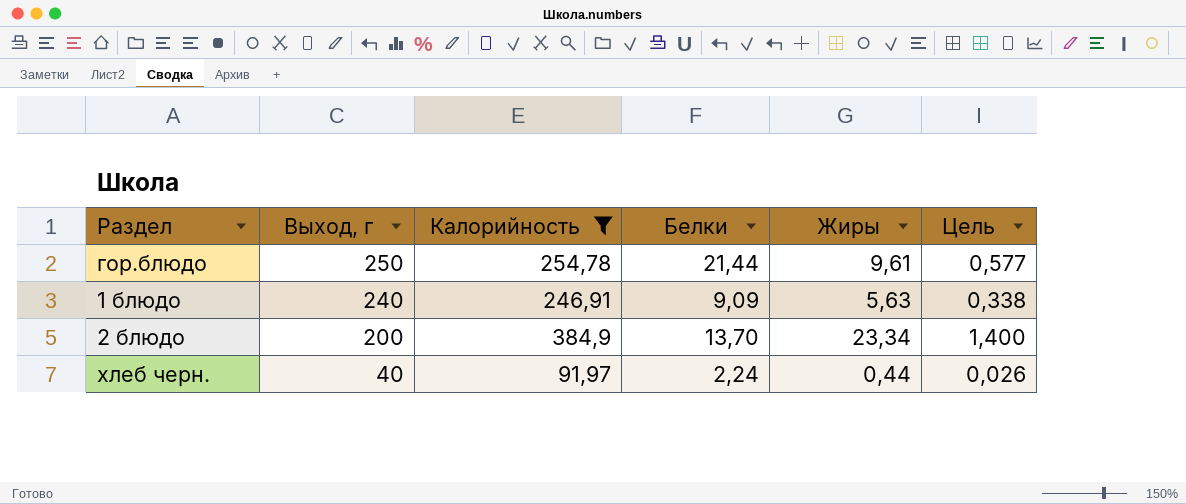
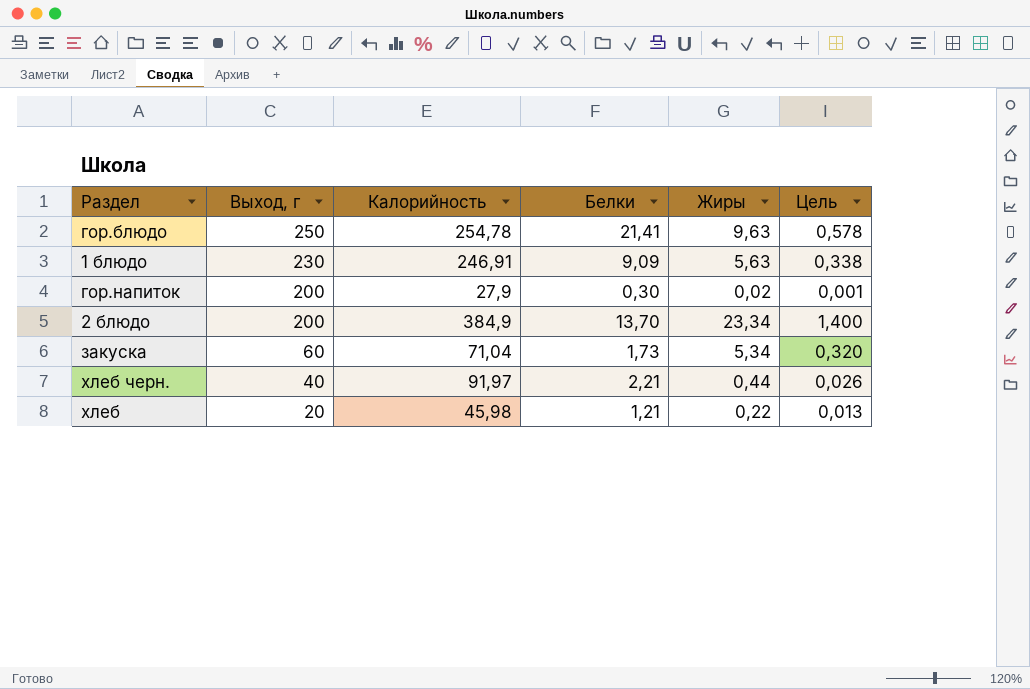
filter: Калорийность >= 91,97 -> none
гор.блюдо | Белки: 21,44 -> 21,41
гор.блюдо | Жиры: 9,61 -> 9,63
гор.блюдо | Цель: 0,577 -> 0,578
1 блюдо | Выход, г: 240 -> 230
хлеб черн. | Белки: 2,24 -> 2,21

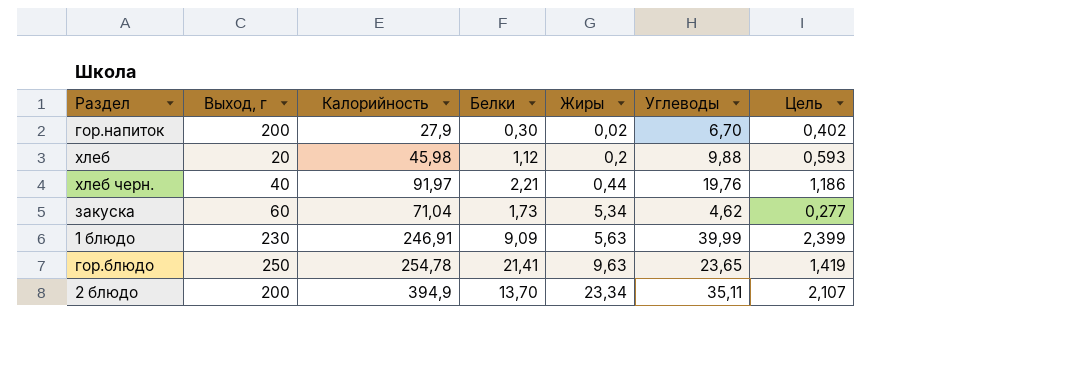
row order: Выход, г descending -> Жиры ascending
column Углеводы | position: none -> 6
column Цель | formula: [Жиры] * 0,06 -> [Углеводы] * 0,06
хлеб | Белки: 1,21 -> 1,12
хлеб | Жиры: 0,22 -> 0,2
2 блюдо | Калорийность: 384,9 -> 394,9

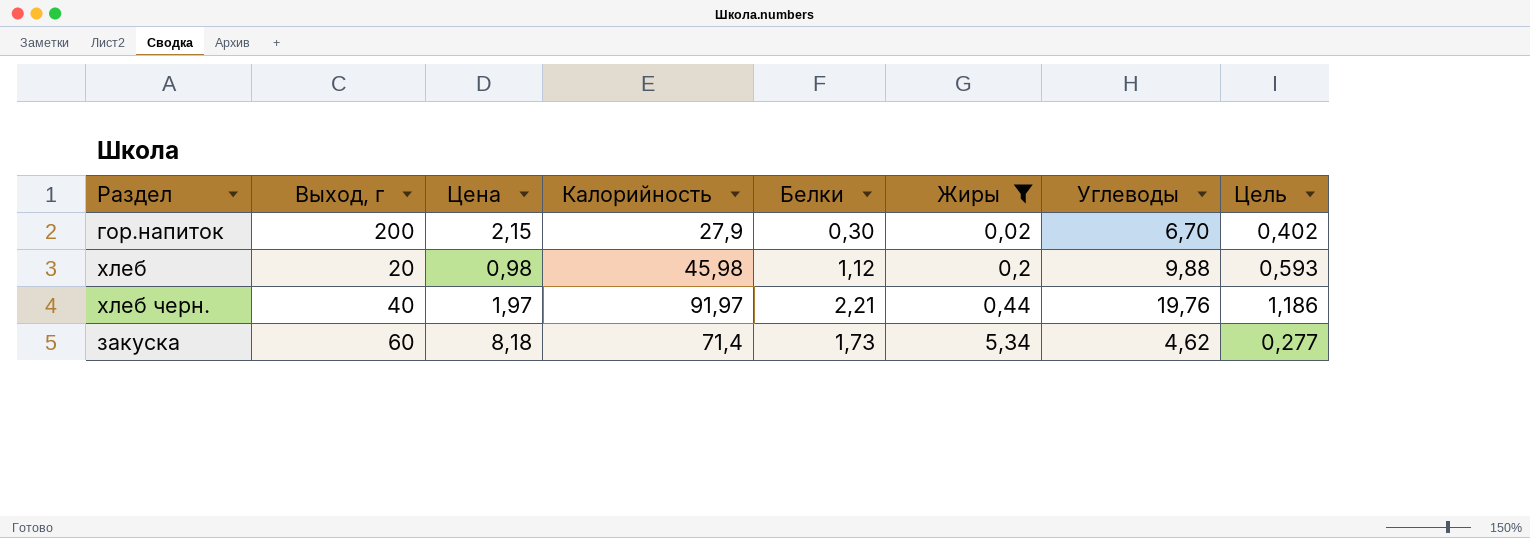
filter: none -> Жиры <= 5,34
column Цена | position: none -> 3
закуска | Калорийность: 71,04 -> 71,4

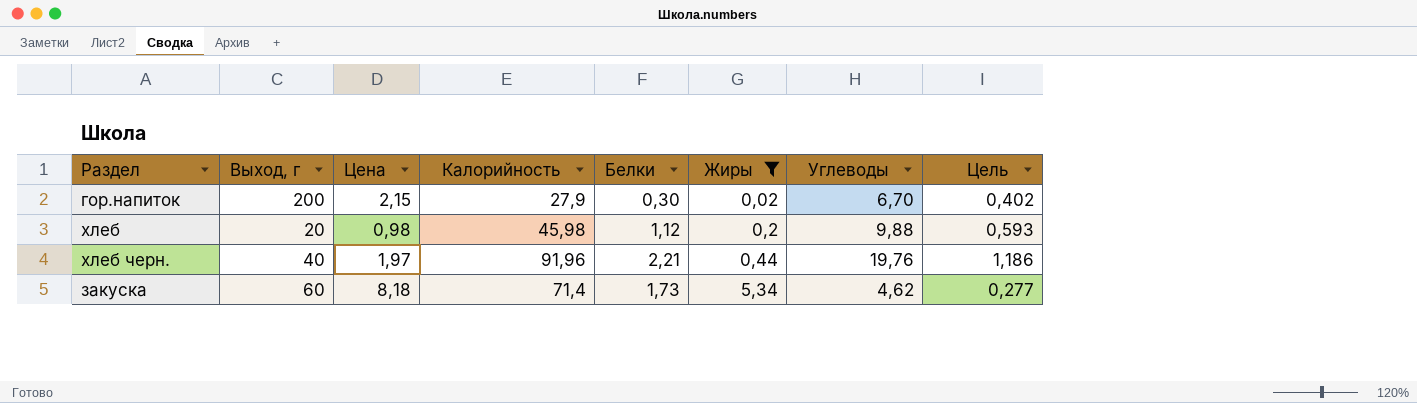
хлеб черн. | Калорийность: 91,97 -> 91,96

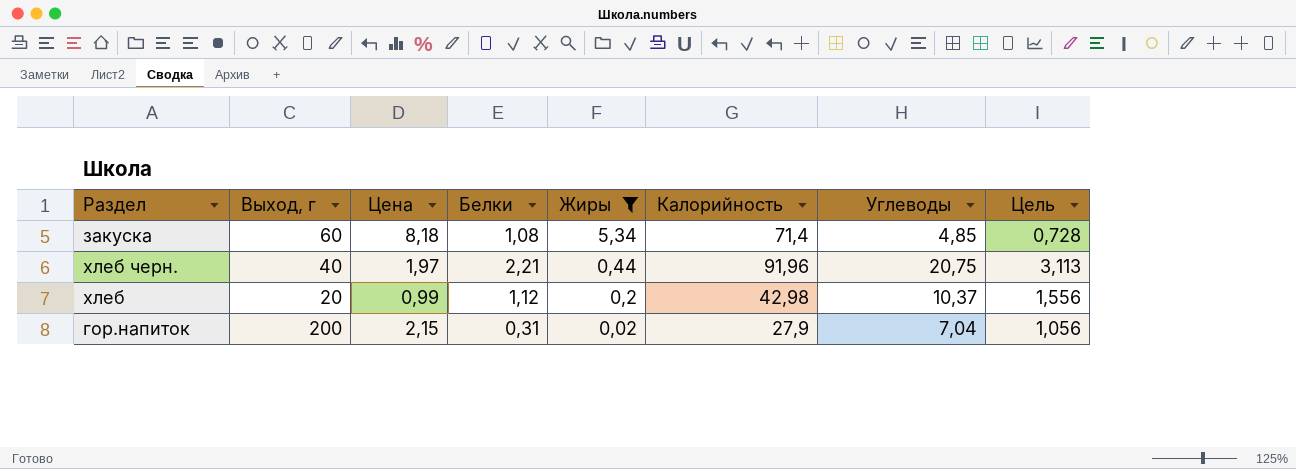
row order: Жиры ascending -> Жиры descending
column Калорийность | position: 4 -> 6
column Цель | formula: [Углеводы] * 0,06 -> [Углеводы] * 0,15
закуска | Белки: 1,73 -> 1,08
закуска | Углеводы: 4,62 -> 4,85
хлеб черн. | Углеводы: 19,76 -> 20,75
хлеб | Цена: 0,98 -> 0,99
хлеб | Калорийность: 45,98 -> 42,98
хлеб | Углеводы: 9,88 -> 10,37
гор.напиток | Белки: 0,30 -> 0,31
гор.напиток | Углеводы: 6,70 -> 7,04

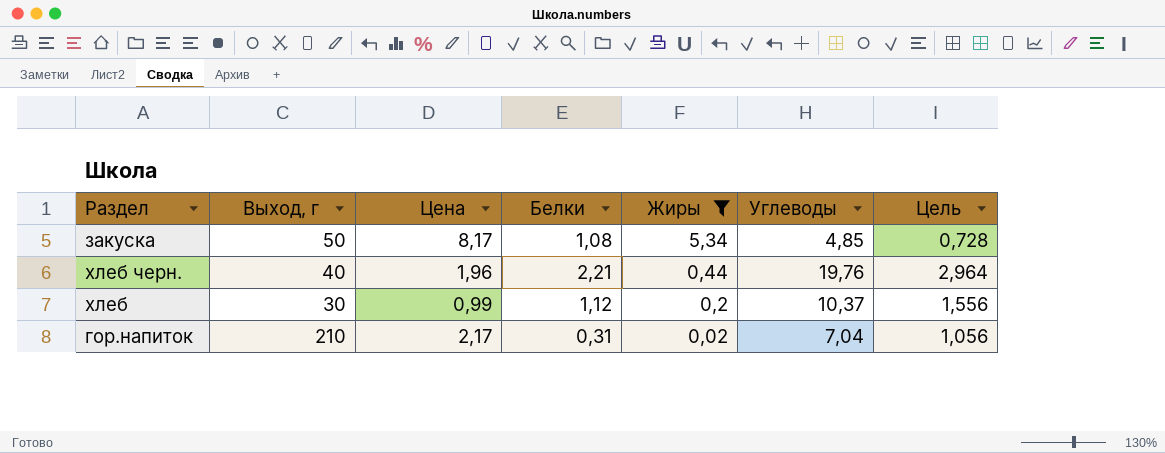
column Калорийность | position: 6 -> none
закуска | Выход, г: 60 -> 50
закуска | Цена: 8,18 -> 8,17
хлеб черн. | Цена: 1,97 -> 1,96
хлеб черн. | Углеводы: 20,75 -> 19,76
хлеб черн. | Цель: 3,113 -> 2,964
хлеб | Выход, г: 20 -> 30
гор.напиток | Выход, г: 200 -> 210
гор.напиток | Цена: 2,15 -> 2,17

